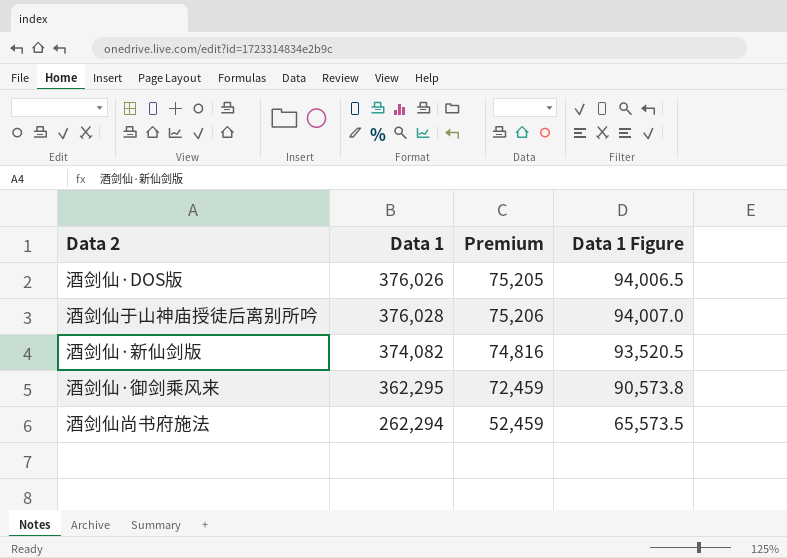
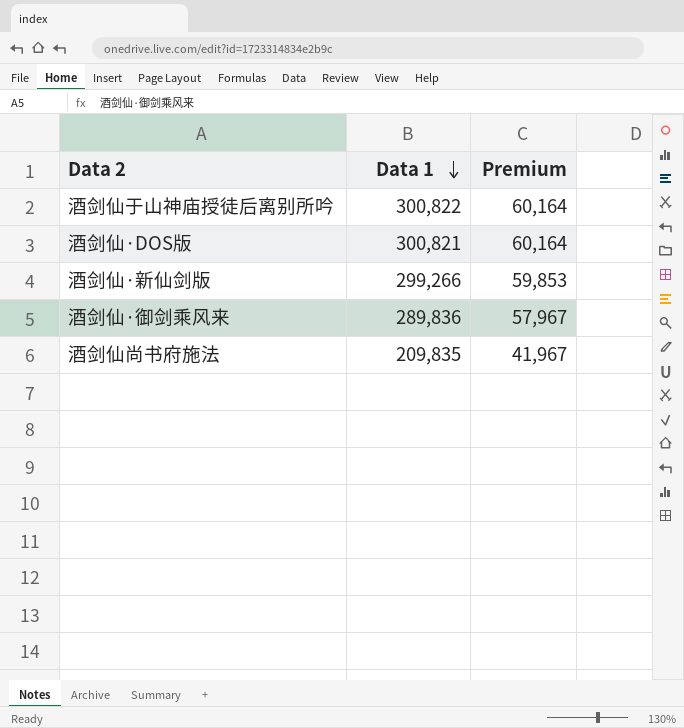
row order: none -> Data 1 descending
column Data 1 Figure | formula: [Data 1] * 0.25 -> none
酒剑仙于山神庙授徒后离别所吟 | Data 1: 376,028 -> 300,822
酒剑仙于山神庙授徒后离别所吟 | Premium: 75,206 -> 60,164
酒剑仙·DOS版 | Data 1: 376,026 -> 300,821
酒剑仙·DOS版 | Premium: 75,205 -> 60,164
酒剑仙·新仙剑版 | Data 1: 374,082 -> 299,266
酒剑仙·新仙剑版 | Premium: 74,816 -> 59,853
酒剑仙·御剑乘风来 | Data 1: 362,295 -> 289,836
酒剑仙·御剑乘风来 | Premium: 72,459 -> 57,967
酒剑仙尚书府施法 | Data 1: 262,294 -> 209,835
酒剑仙尚书府施法 | Premium: 52,459 -> 41,967

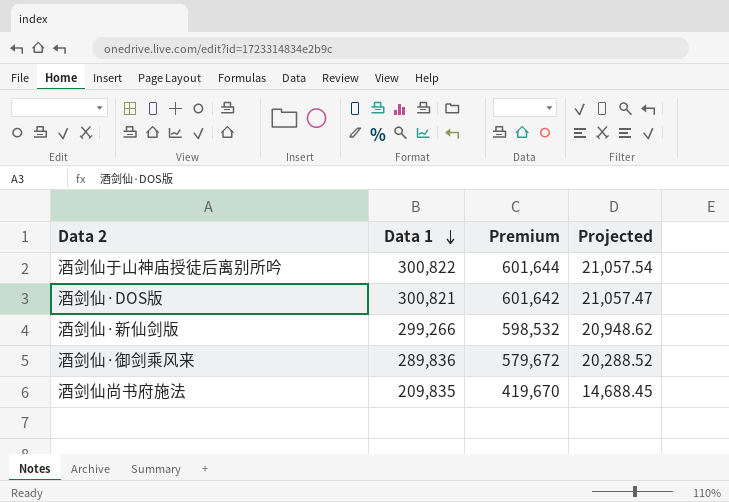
column Premium | formula: [Data 1] * 0.2 -> [Data 1] * 2
column Projected | formula: none -> [Data 1] * 0.07

